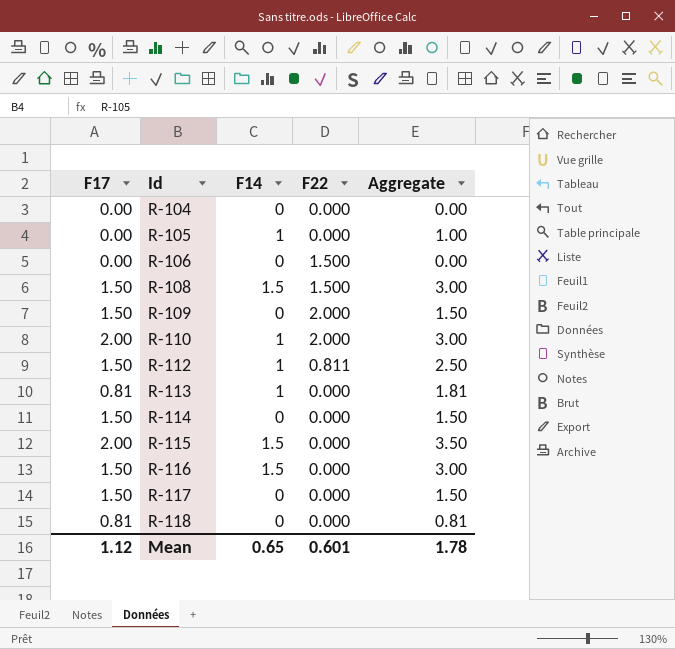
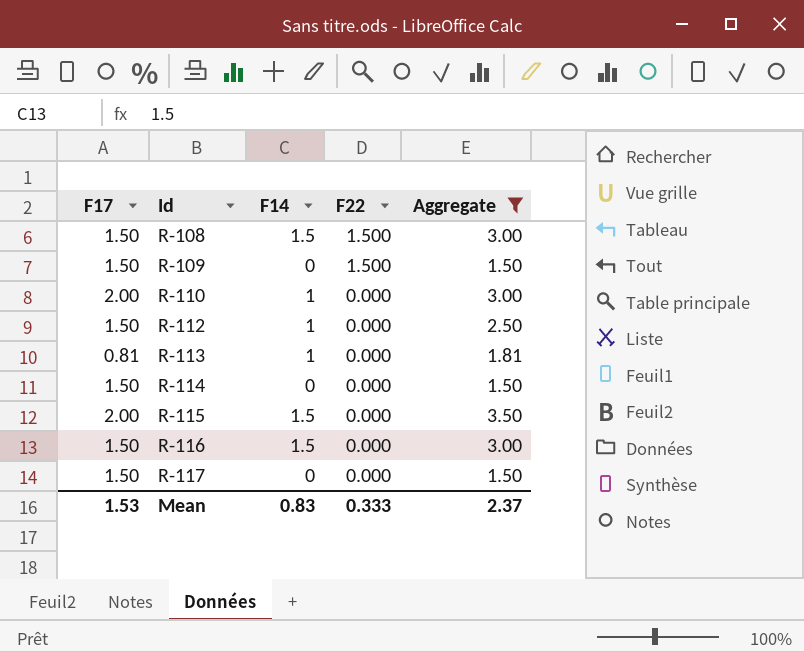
filter: none -> Aggregate >= 1.50
R-109 | F22: 2.000 -> 1.500
R-110 | F22: 2.000 -> 0.000
R-112 | F22: 0.811 -> 0.000
Mean | F17: 1.12 -> 1.53
Mean | F14: 0.65 -> 0.83
Mean | F22: 0.601 -> 0.333
Mean | Aggregate: 1.78 -> 2.37

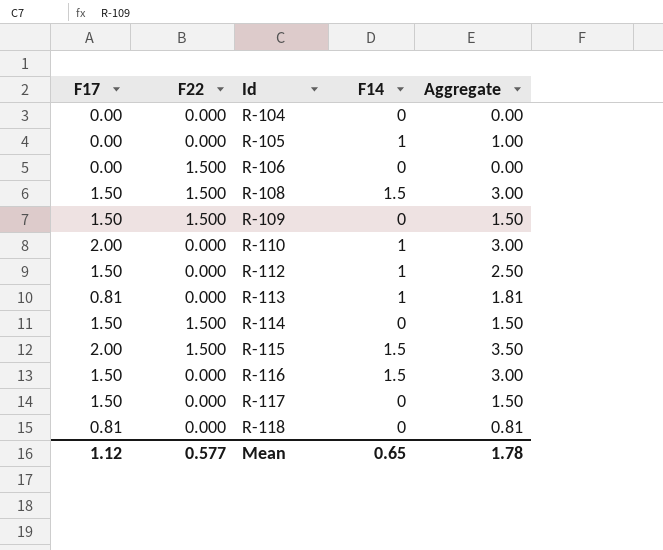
filter: Aggregate >= 1.50 -> none
column F22 | position: 4 -> 2
R-114 | F22: 0.000 -> 1.500
R-115 | F22: 0.000 -> 1.500
Mean | F17: 1.53 -> 1.12
Mean | F22: 0.333 -> 0.577
Mean | F14: 0.83 -> 0.65
Mean | Aggregate: 2.37 -> 1.78

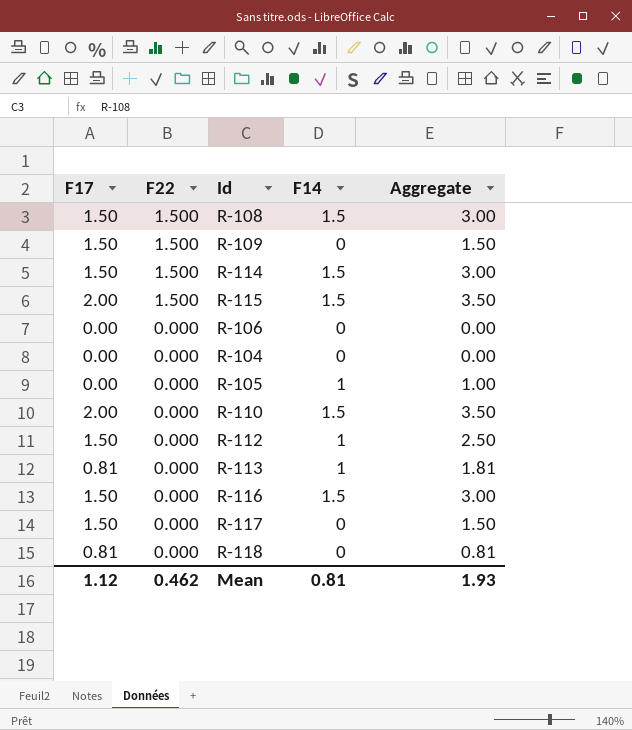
row order: Id ascending -> F22 descending
R-114 | F14: 0 -> 1.5
R-114 | Aggregate: 1.50 -> 3.00
R-106 | F22: 1.500 -> 0.000
R-110 | F14: 1 -> 1.5
R-110 | Aggregate: 3.00 -> 3.50
Mean | F22: 0.577 -> 0.462
Mean | F14: 0.65 -> 0.81
Mean | Aggregate: 1.78 -> 1.93

